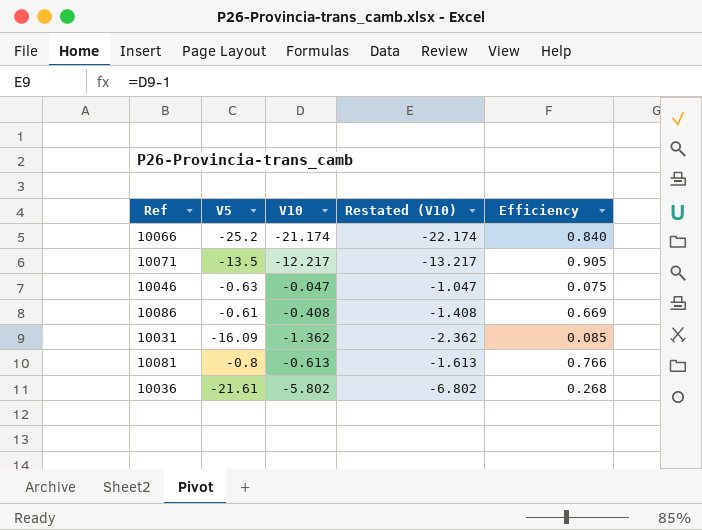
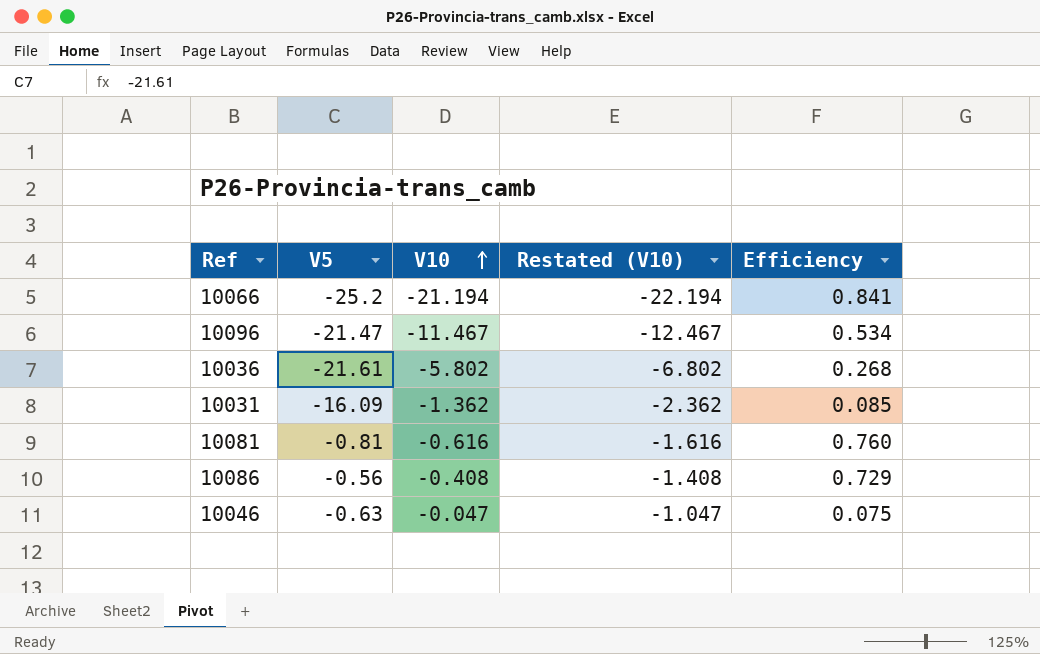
row order: none -> V10 ascending
row 10071: -13.5 | -12.217 | -13.217 | 0.905 -> none
10066 | V10: -21.174 -> -21.194
10066 | Restated (V10): -22.174 -> -22.194
10066 | Efficiency: 0.840 -> 0.841
row 10096: none -> -21.47 | -11.467 | -12.467 | 0.534
10081 | V5: -0.8 -> -0.81
10081 | V10: -0.613 -> -0.616
10081 | Restated (V10): -1.613 -> -1.616
10081 | Efficiency: 0.766 -> 0.760
10086 | V5: -0.61 -> -0.56
10086 | Efficiency: 0.669 -> 0.729

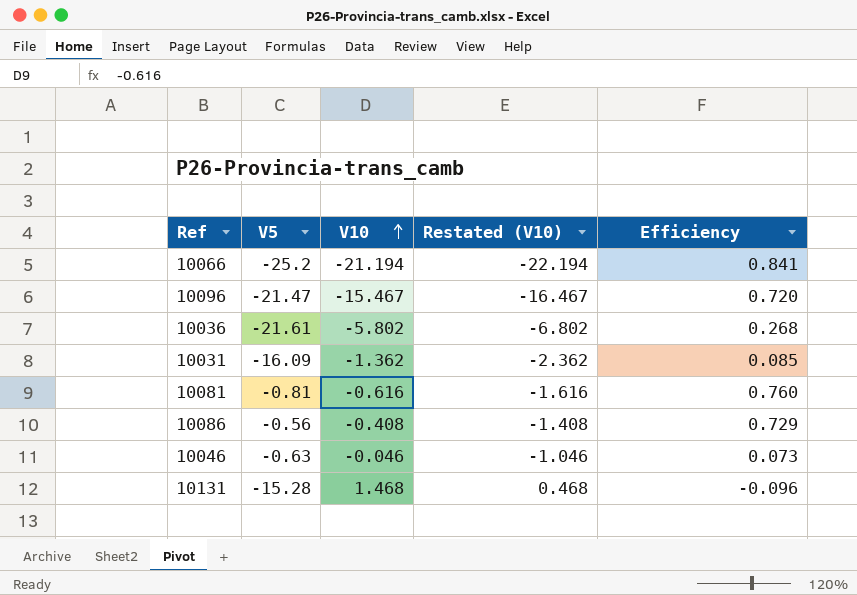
10096 | V10: -11.467 -> -15.467
10096 | Restated (V10): -12.467 -> -16.467
10096 | Efficiency: 0.534 -> 0.720
10046 | V10: -0.047 -> -0.046
10046 | Restated (V10): -1.047 -> -1.046
10046 | Efficiency: 0.075 -> 0.073
row 10131: none -> -15.28 | 1.468 | 0.468 | -0.096

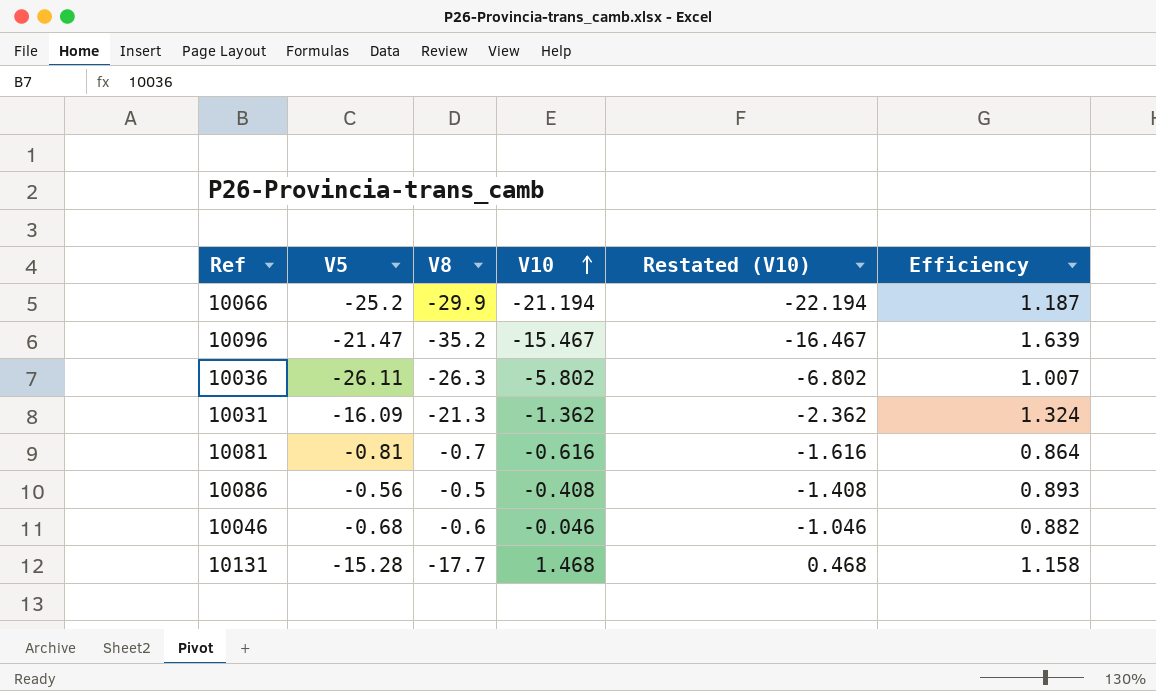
column V8 | position: none -> 3
column Efficiency | formula: [V10] / [V5] -> [V8] / [V5]
10036 | V5: -21.61 -> -26.11
10046 | V5: -0.63 -> -0.68

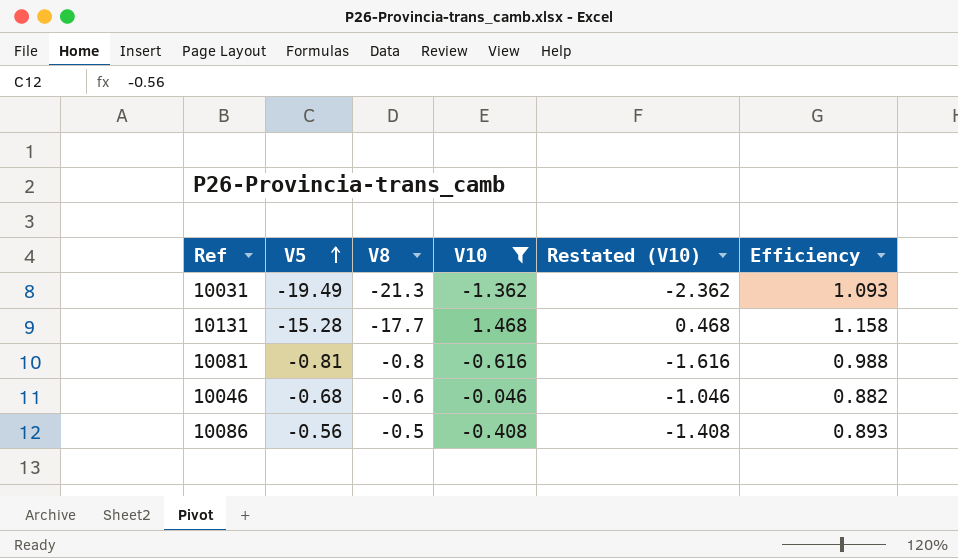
filter: none -> V10 >= -1.362
row order: V10 ascending -> V5 ascending
10031 | V5: -16.09 -> -19.49
10031 | Efficiency: 1.324 -> 1.093
10081 | V8: -0.7 -> -0.8
10081 | Efficiency: 0.864 -> 0.988

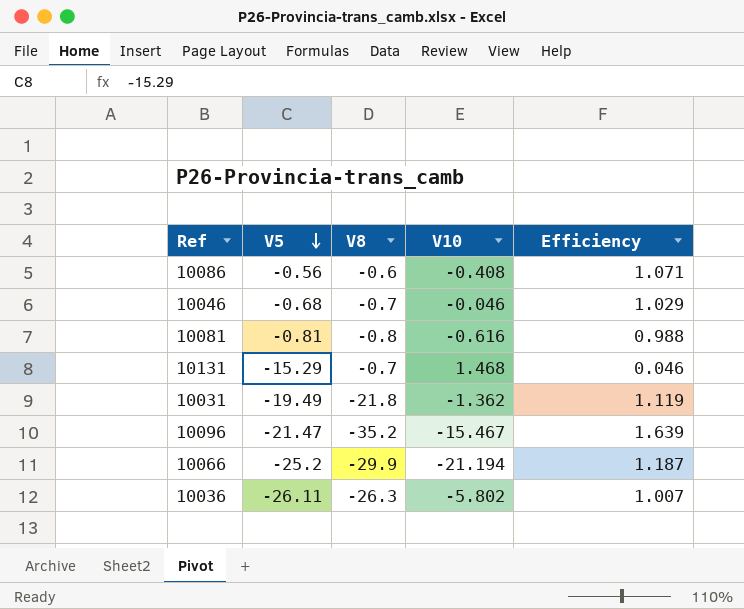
filter: V10 >= -1.362 -> none
row order: V5 ascending -> V5 descending
column Restated (V10) | formula: [V10] - 1 -> none
10086 | V8: -0.5 -> -0.6
10086 | Efficiency: 0.893 -> 1.071
10046 | V8: -0.6 -> -0.7
10046 | Efficiency: 0.882 -> 1.029
10131 | V5: -15.28 -> -15.29
10131 | V8: -17.7 -> -0.7
10131 | Efficiency: 1.158 -> 0.046
10031 | V8: -21.3 -> -21.8
10031 | Efficiency: 1.093 -> 1.119

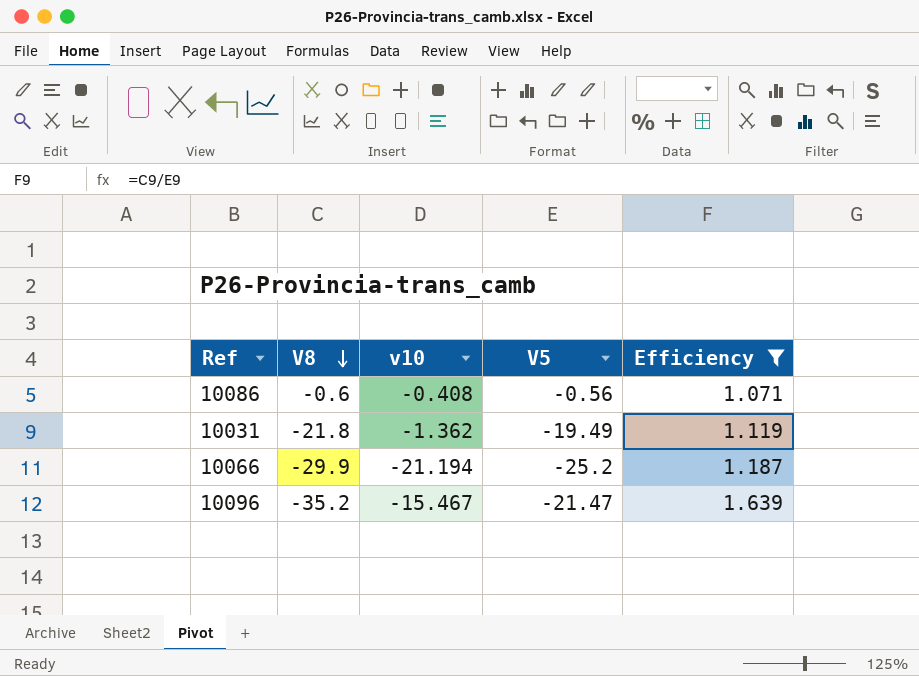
filter: none -> Efficiency >= 1.071
row order: V5 descending -> V8 descending
column name: V10 -> v10
column V5 | position: 2 -> 4

